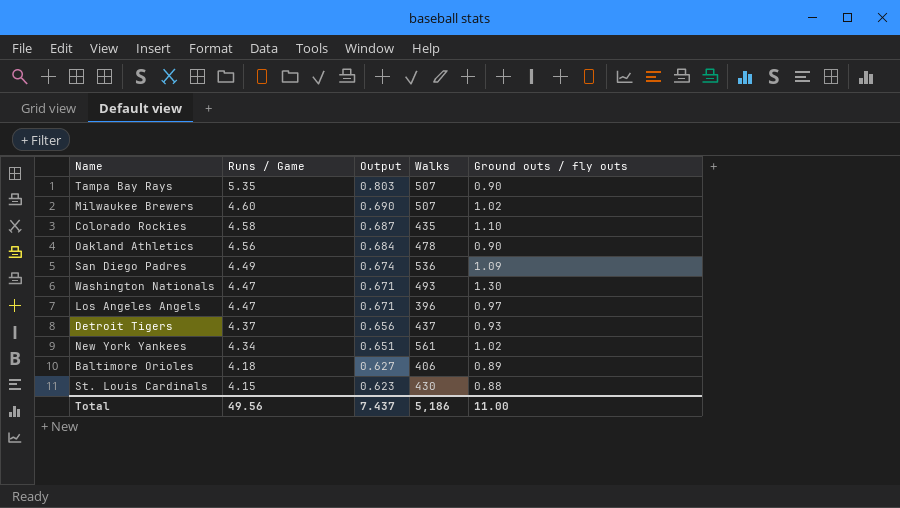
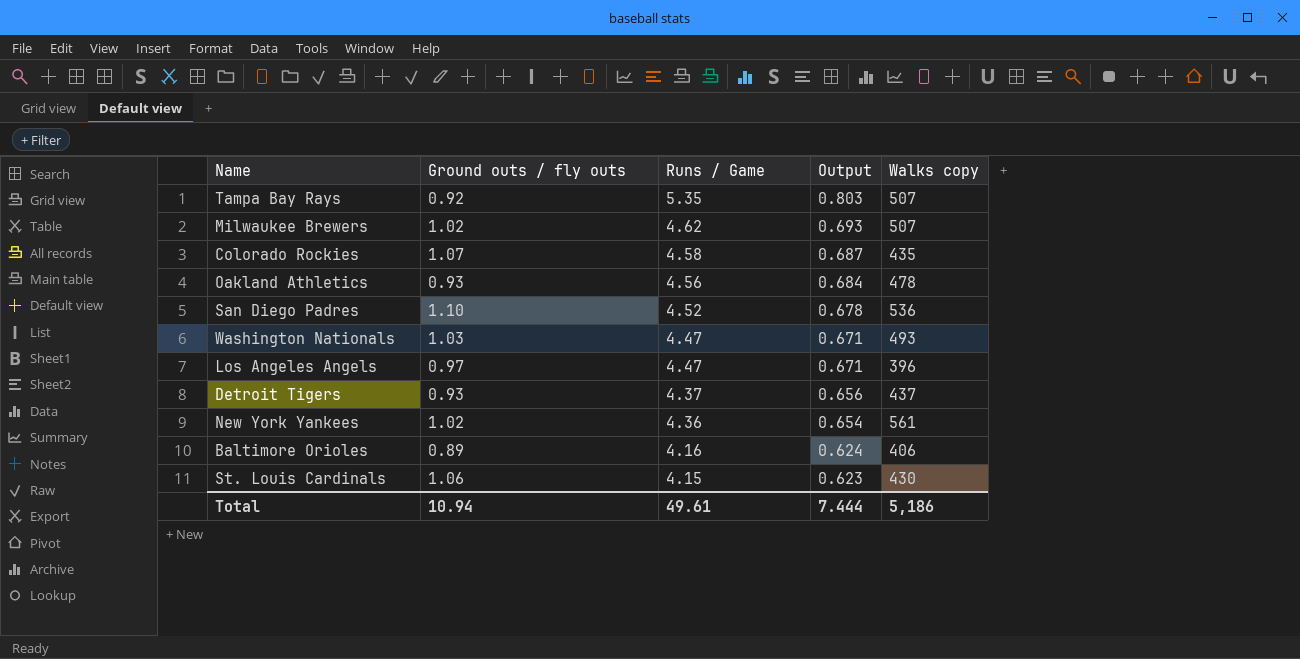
column Ground outs / fly outs | position: 5 -> 2
column name: Walks -> Walks copy
Tampa Bay Rays | Ground outs / fly outs: 0.90 -> 0.92
Milwaukee Brewers | Runs / Game: 4.60 -> 4.62
Milwaukee Brewers | Output: 0.690 -> 0.693
Colorado Rockies | Ground outs / fly outs: 1.10 -> 1.07
Oakland Athletics | Ground outs / fly outs: 0.90 -> 0.93
San Diego Padres | Ground outs / fly outs: 1.09 -> 1.10
San Diego Padres | Runs / Game: 4.49 -> 4.52
San Diego Padres | Output: 0.674 -> 0.678
Washington Nationals | Ground outs / fly outs: 1.30 -> 1.03
New York Yankees | Runs / Game: 4.34 -> 4.36
New York Yankees | Output: 0.651 -> 0.654
Baltimore Orioles | Runs / Game: 4.18 -> 4.16
Baltimore Orioles | Output: 0.627 -> 0.624
St. Louis Cardinals | Ground outs / fly outs: 0.88 -> 1.06
Total | Ground outs / fly outs: 11.00 -> 10.94
Total | Runs / Game: 49.56 -> 49.61
Total | Output: 7.437 -> 7.444

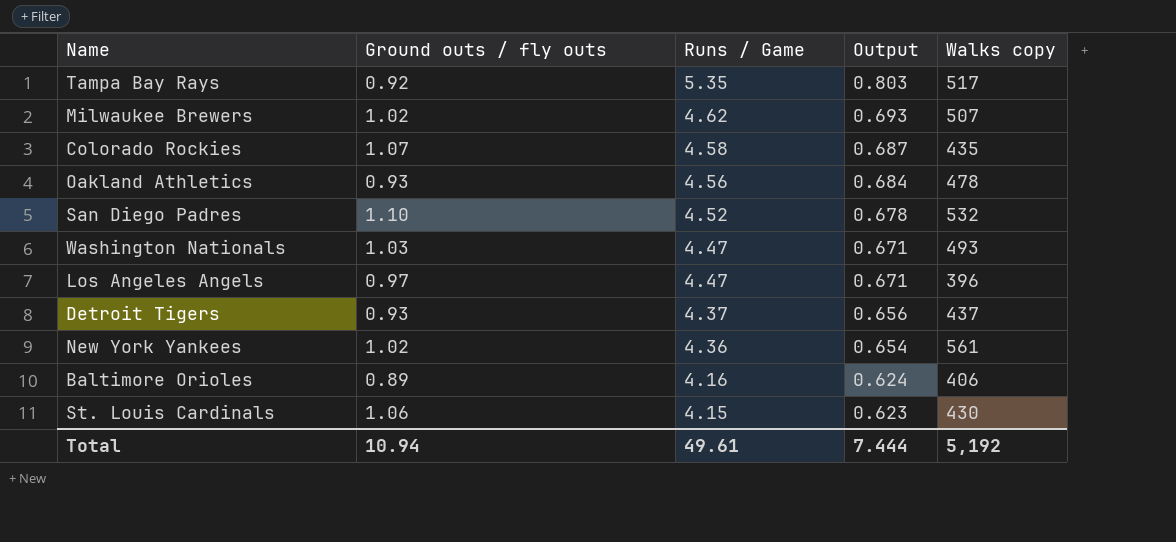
Tampa Bay Rays | Walks copy: 507 -> 517
San Diego Padres | Walks copy: 536 -> 532
Total | Walks copy: 5,186 -> 5,192

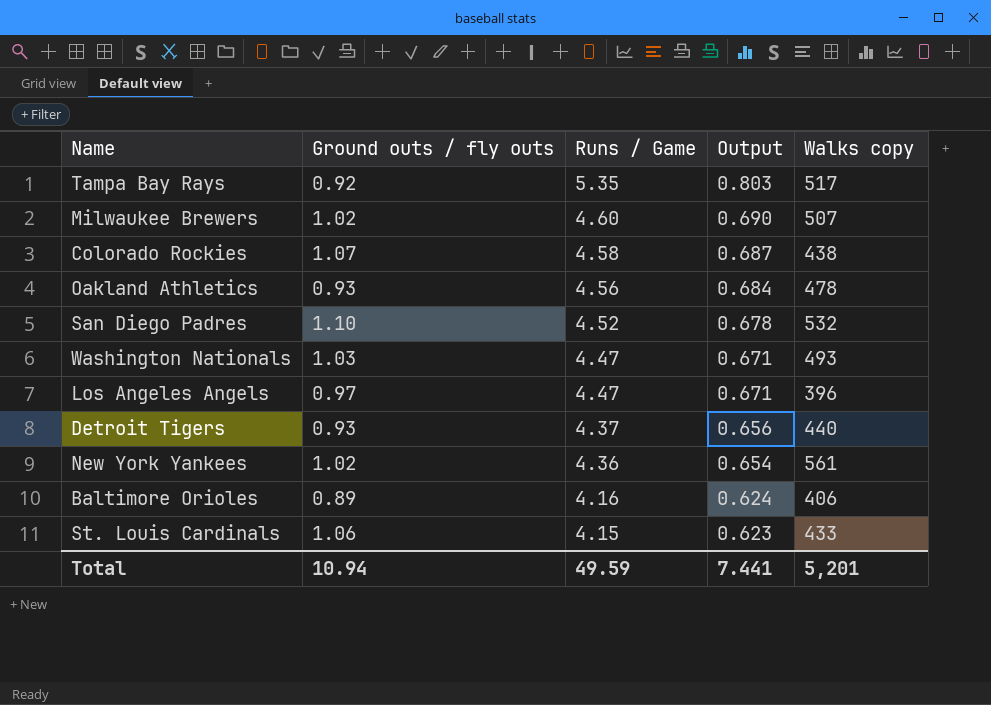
Milwaukee Brewers | Runs / Game: 4.62 -> 4.60
Milwaukee Brewers | Output: 0.693 -> 0.690
Colorado Rockies | Walks copy: 435 -> 438
Detroit Tigers | Walks copy: 437 -> 440
St. Louis Cardinals | Walks copy: 430 -> 433
Total | Runs / Game: 49.61 -> 49.59
Total | Output: 7.444 -> 7.441
Total | Walks copy: 5,192 -> 5,201

